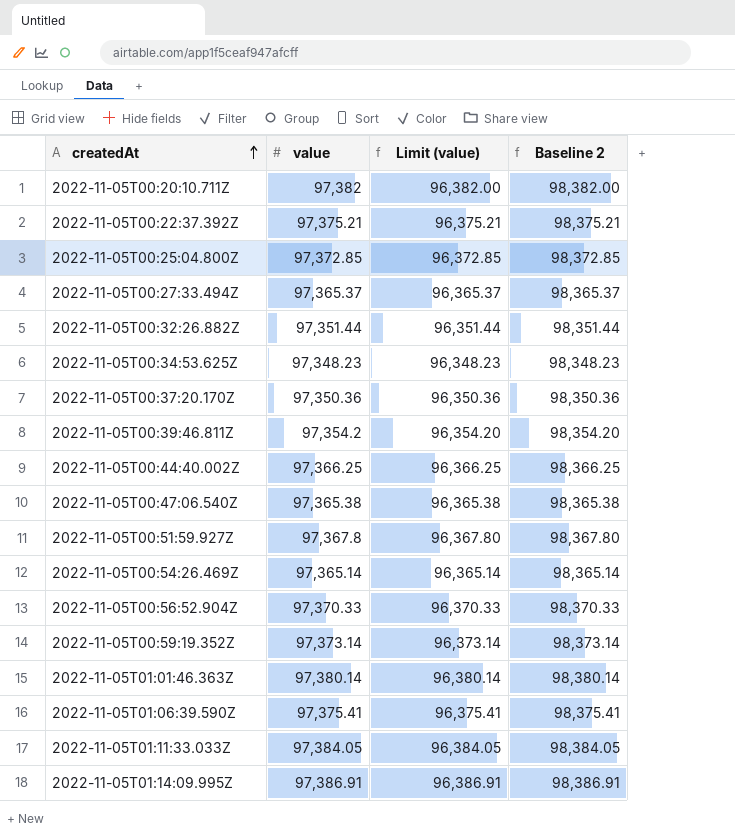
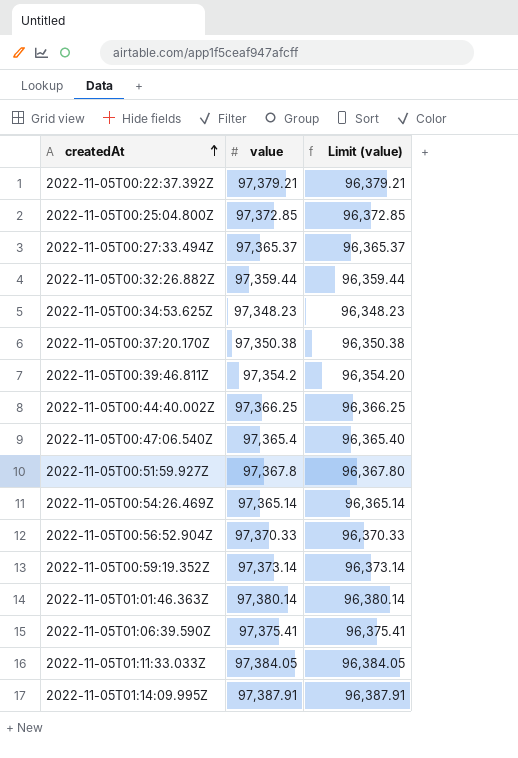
column Baseline 2 | formula: [value] + 1000 -> none
row 2022-11-05T00:20:10.711Z: 97,382 | 96,382.00 | 98,382.00 -> none
2022-11-05T00:22:37.392Z | value: 97,375.21 -> 97,379.21
2022-11-05T00:22:37.392Z | Limit (value): 96,375.21 -> 96,379.21
2022-11-05T00:32:26.882Z | value: 97,351.44 -> 97,359.44
2022-11-05T00:32:26.882Z | Limit (value): 96,351.44 -> 96,359.44
2022-11-05T00:37:20.170Z | value: 97,350.36 -> 97,350.38
2022-11-05T00:37:20.170Z | Limit (value): 96,350.36 -> 96,350.38
2022-11-05T00:47:06.540Z | value: 97,365.38 -> 97,365.4
2022-11-05T00:47:06.540Z | Limit (value): 96,365.38 -> 96,365.40
2022-11-05T01:14:09.995Z | value: 97,386.91 -> 97,387.91
2022-11-05T01:14:09.995Z | Limit (value): 96,386.91 -> 96,387.91

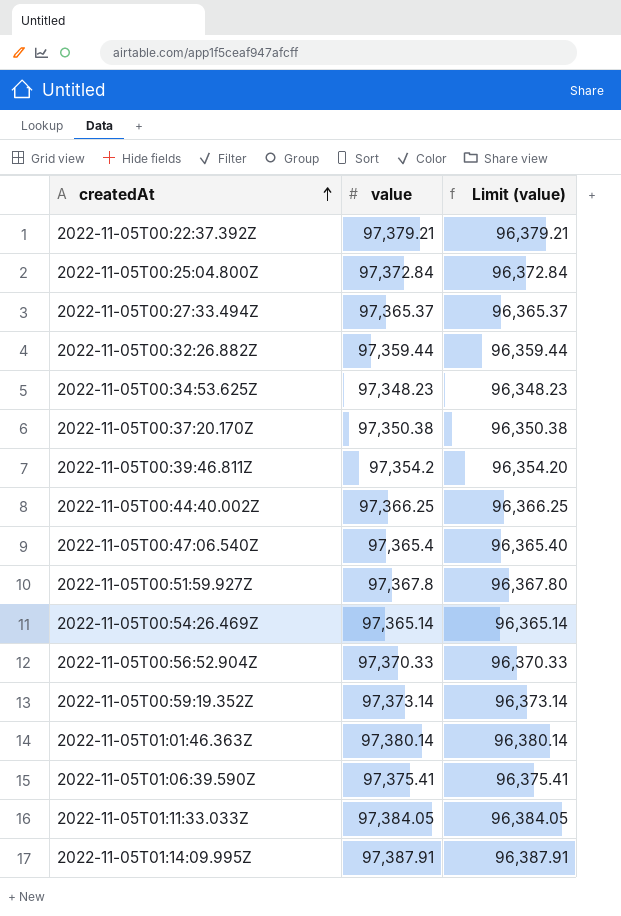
2022-11-05T00:25:04.800Z | value: 97,372.85 -> 97,372.84
2022-11-05T00:25:04.800Z | Limit (value): 96,372.85 -> 96,372.84

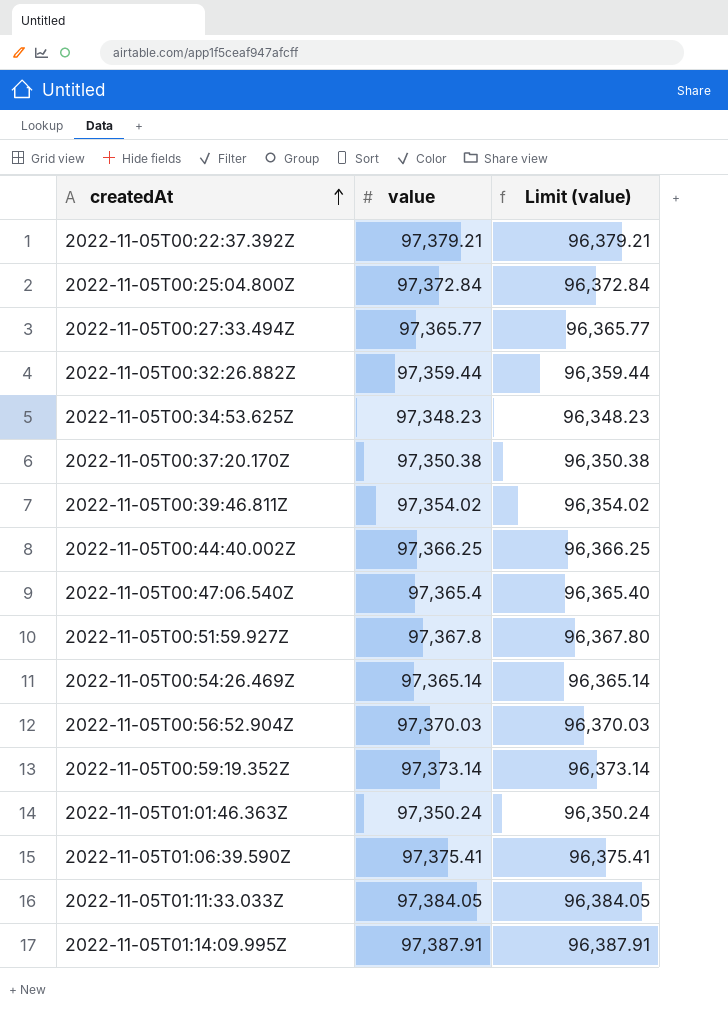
2022-11-05T00:27:33.494Z | value: 97,365.37 -> 97,365.77
2022-11-05T00:27:33.494Z | Limit (value): 96,365.37 -> 96,365.77
2022-11-05T00:39:46.811Z | value: 97,354.2 -> 97,354.02
2022-11-05T00:39:46.811Z | Limit (value): 96,354.20 -> 96,354.02
2022-11-05T00:56:52.904Z | value: 97,370.33 -> 97,370.03
2022-11-05T00:56:52.904Z | Limit (value): 96,370.33 -> 96,370.03
2022-11-05T01:01:46.363Z | value: 97,380.14 -> 97,350.24
2022-11-05T01:01:46.363Z | Limit (value): 96,380.14 -> 96,350.24

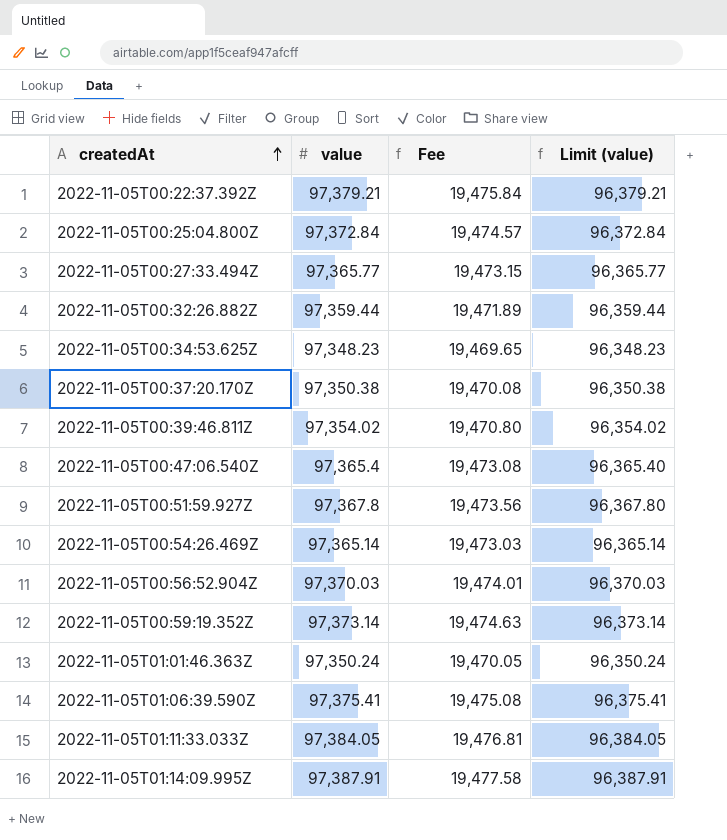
column Fee | formula: none -> [value] * 0.2
row 2022-11-05T00:44:40.002Z: 97,366.25 | 96,366.25 -> none

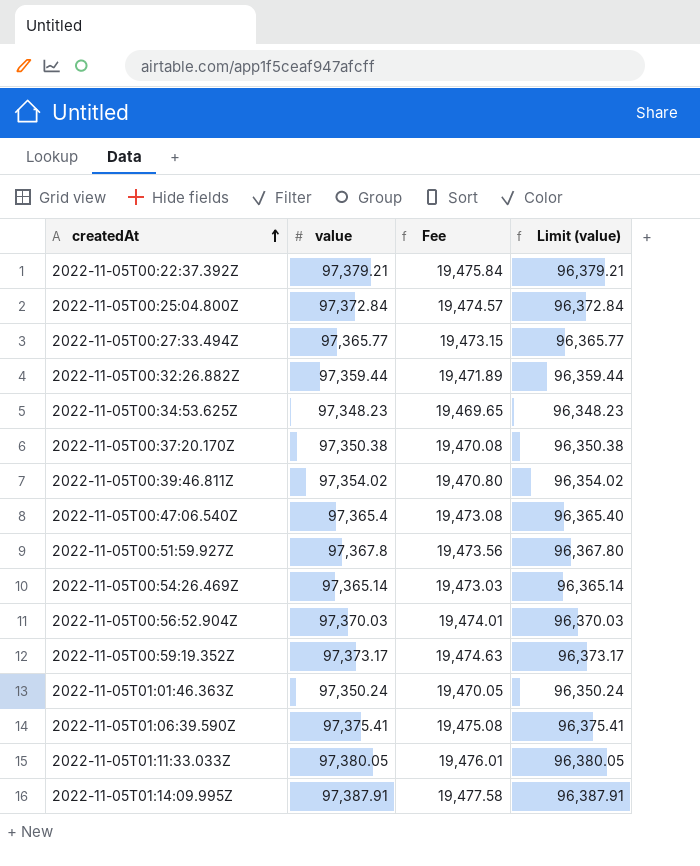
2022-11-05T00:59:19.352Z | value: 97,373.14 -> 97,373.17
2022-11-05T00:59:19.352Z | Limit (value): 96,373.14 -> 96,373.17
2022-11-05T01:11:33.033Z | value: 97,384.05 -> 97,380.05
2022-11-05T01:11:33.033Z | Fee: 19,476.81 -> 19,476.01
2022-11-05T01:11:33.033Z | Limit (value): 96,384.05 -> 96,380.05

